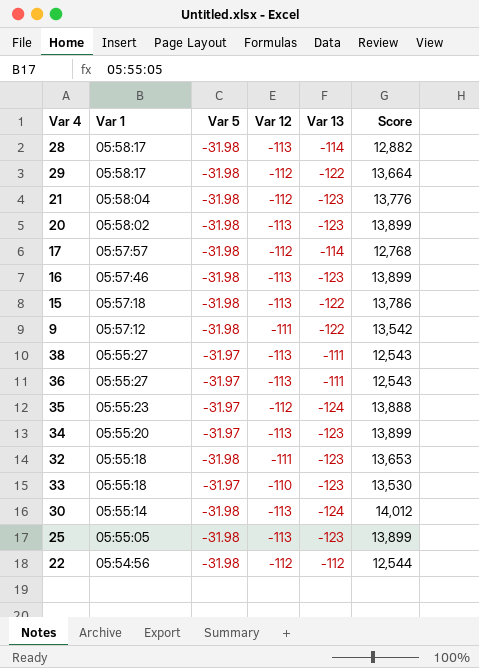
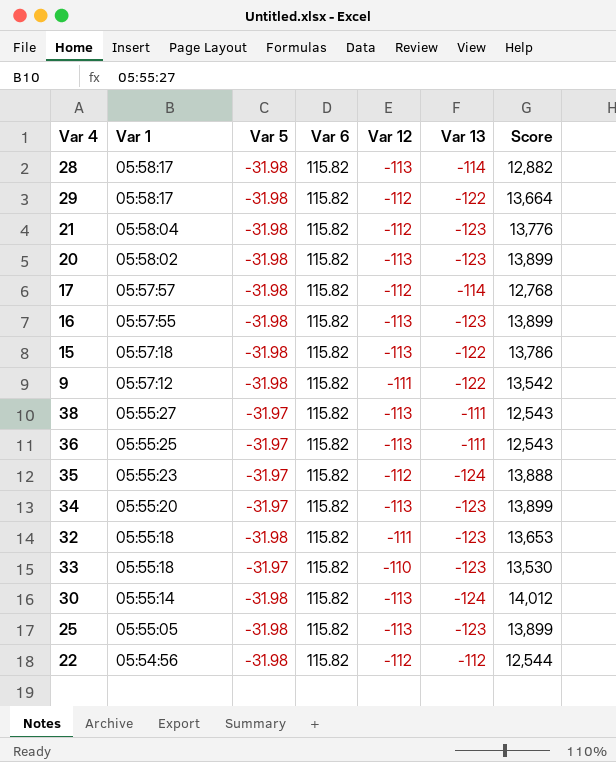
column Var 6 | position: none -> 4
16 | Var 1: 05:57:46 -> 05:57:55
36 | Var 1: 05:55:27 -> 05:55:25

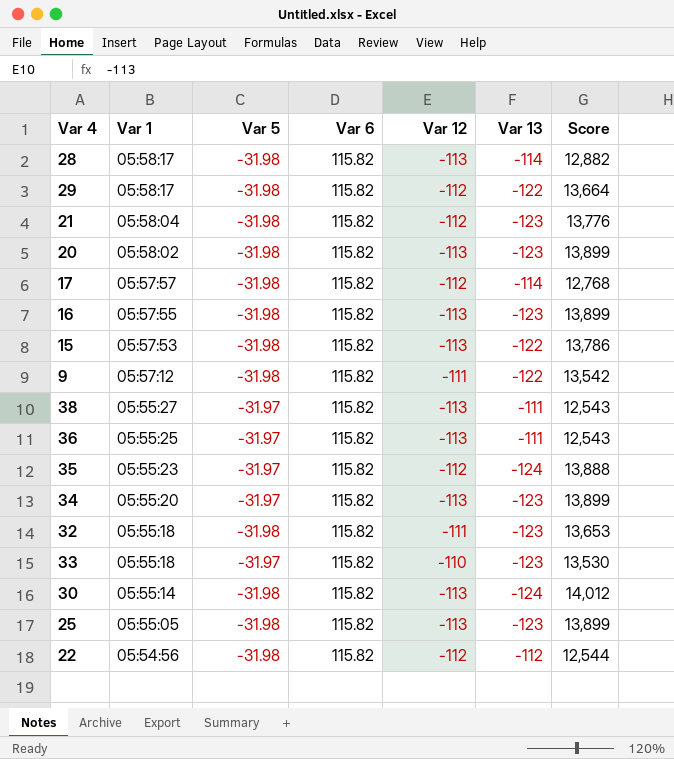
15 | Var 1: 05:57:18 -> 05:57:53

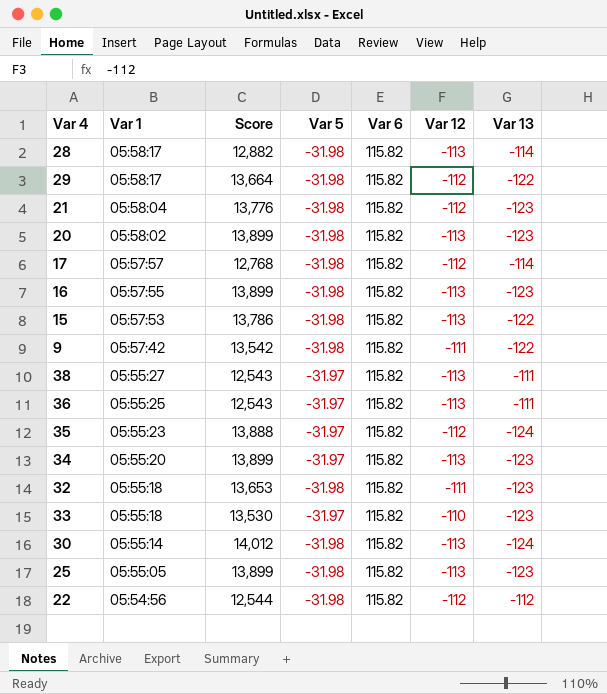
column Score | position: 7 -> 3
9 | Var 1: 05:57:12 -> 05:57:42

